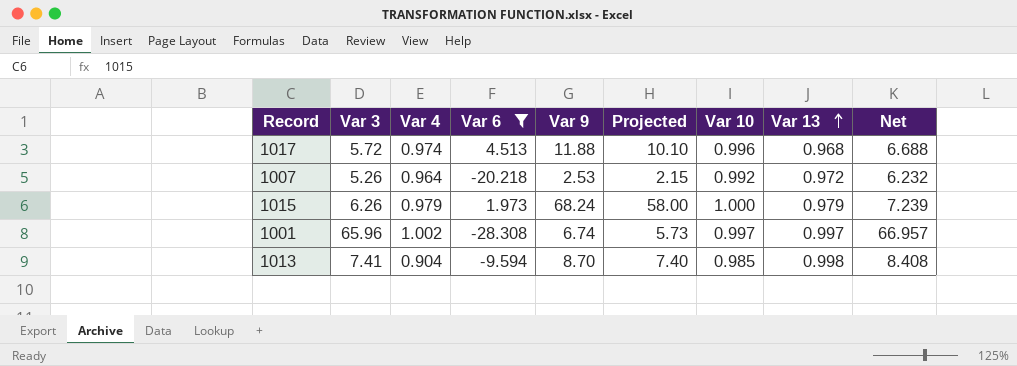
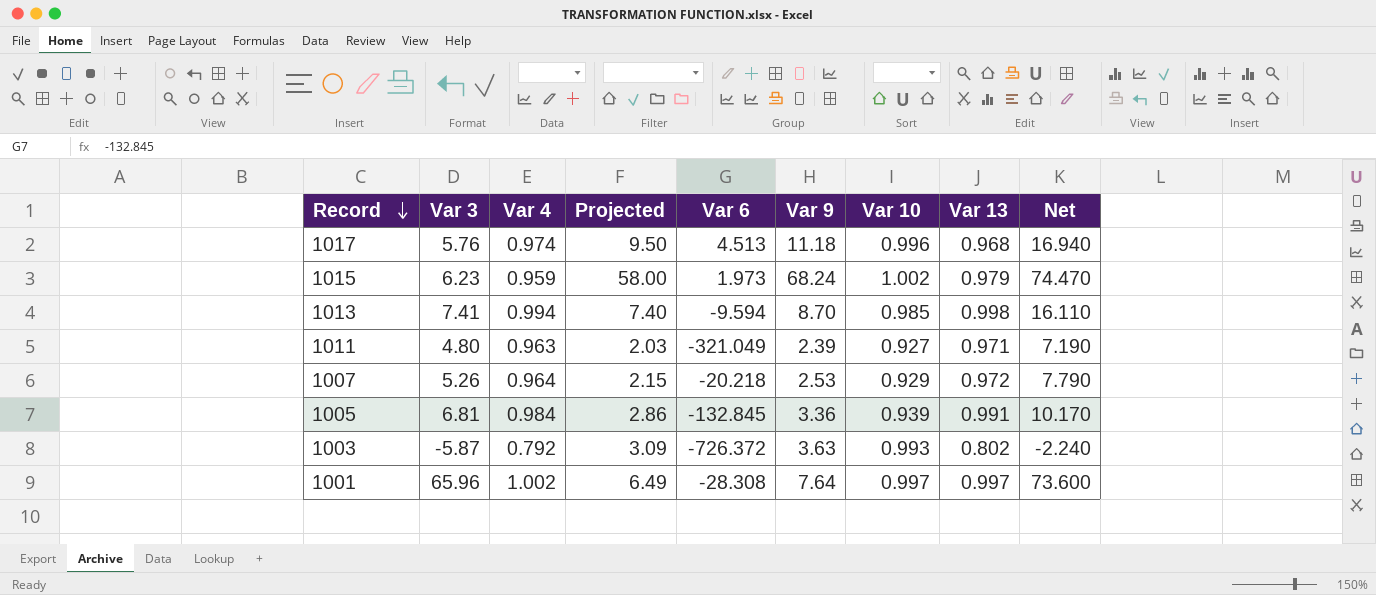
filter: Var 6 >= -28.308 -> none
row order: Var 13 ascending -> Record descending
column Projected | position: 6 -> 4
column Net | formula: [Var 3] + [Var 13] -> [Var 3] + [Var 9]
1017 | Var 3: 5.72 -> 5.76
1017 | Projected: 10.10 -> 9.50
1017 | Var 9: 11.88 -> 11.18
1015 | Var 3: 6.26 -> 6.23
1015 | Var 4: 0.979 -> 0.959
1015 | Var 10: 1.000 -> 1.002
1013 | Var 4: 0.904 -> 0.994
1007 | Var 10: 0.992 -> 0.929
1001 | Projected: 5.73 -> 6.49
1001 | Var 9: 6.74 -> 7.64

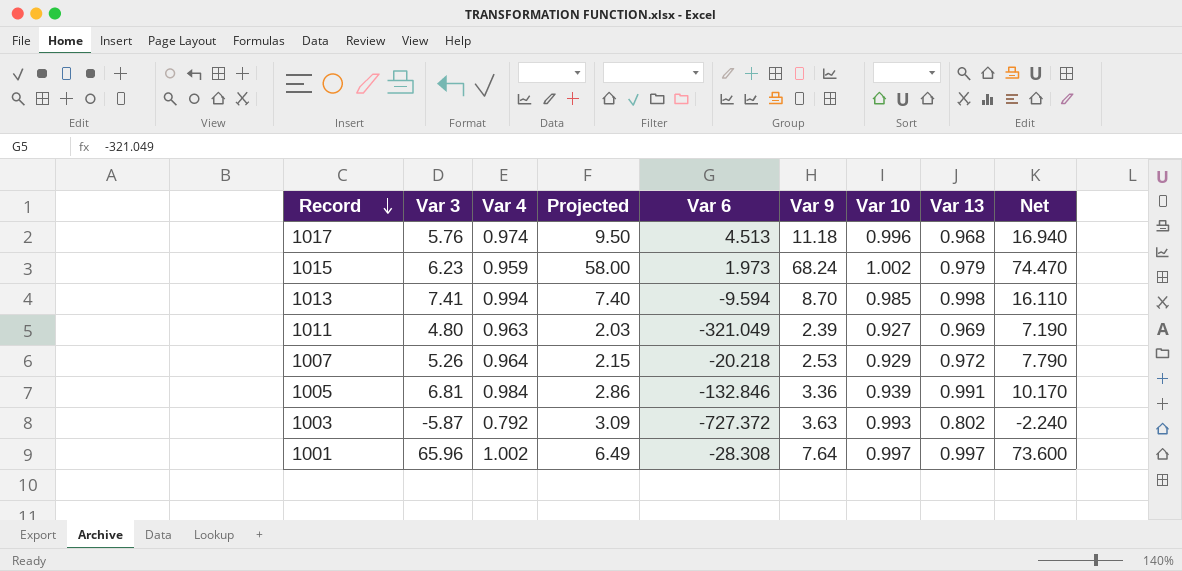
1011 | Var 13: 0.971 -> 0.969
1005 | Var 6: -132.845 -> -132.846
1003 | Var 6: -726.372 -> -727.372

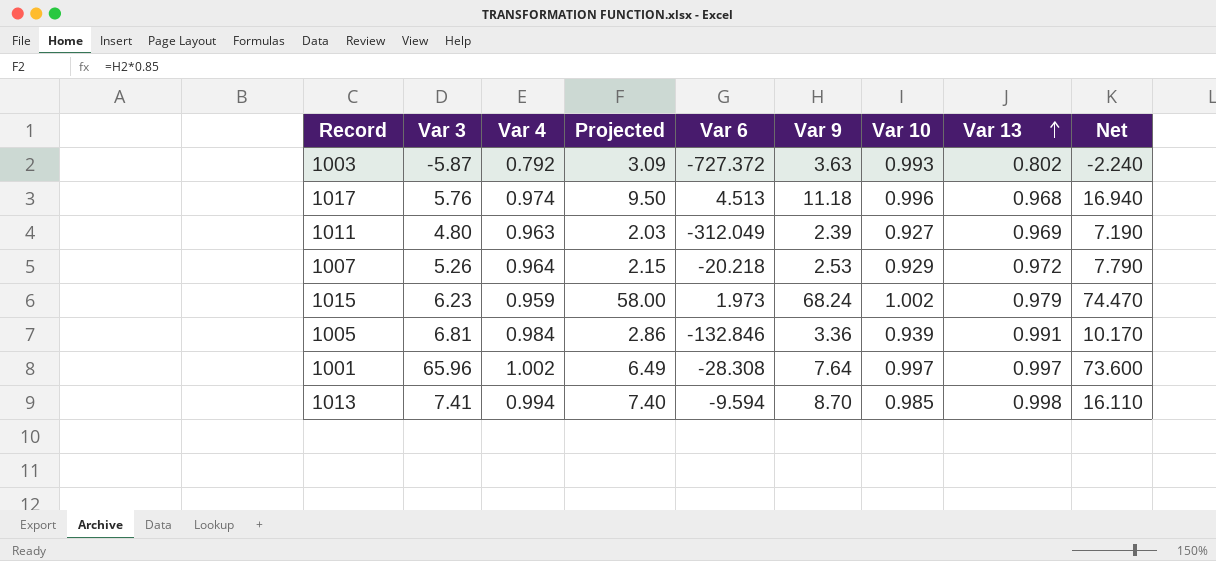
row order: Record descending -> Var 13 ascending
1011 | Var 6: -321.049 -> -312.049

